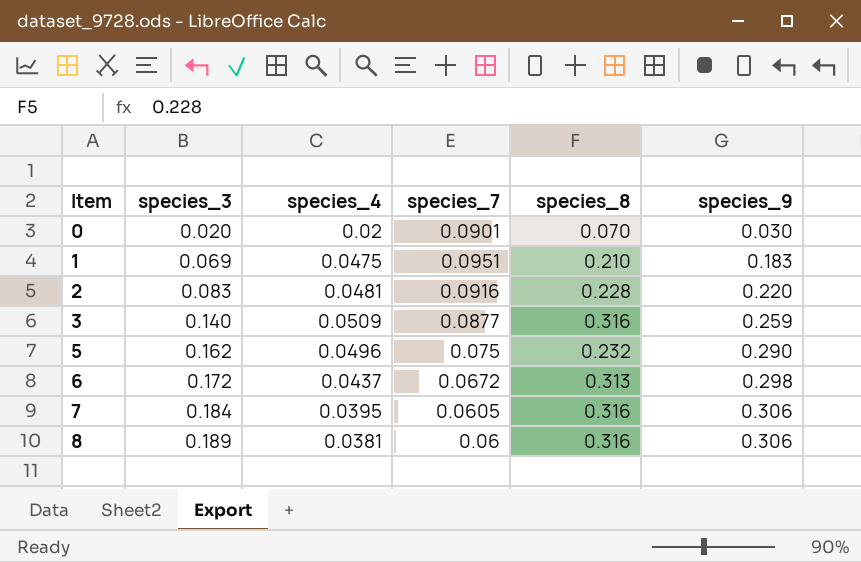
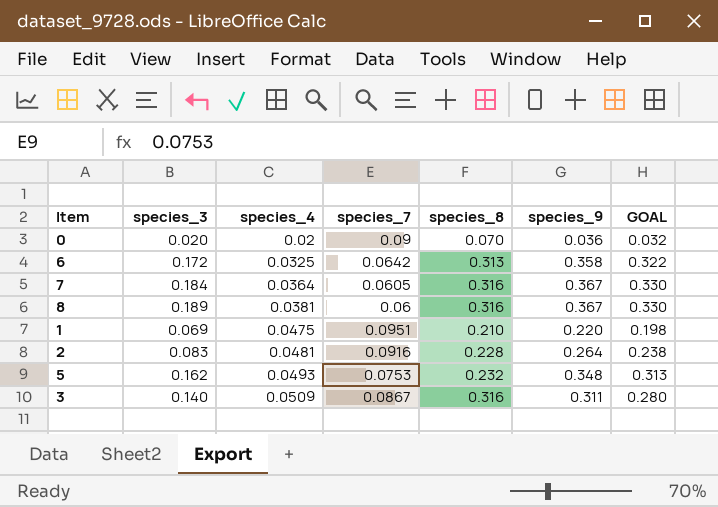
row order: Item ascending -> species_4 ascending
column GOAL | formula: none -> [species_9] * 0.9
0 | species_7: 0.0901 -> 0.09
0 | species_9: 0.030 -> 0.036
6 | species_4: 0.0437 -> 0.0325
6 | species_7: 0.0672 -> 0.0642
6 | species_9: 0.298 -> 0.358
7 | species_4: 0.0395 -> 0.0364
7 | species_9: 0.306 -> 0.367
8 | species_9: 0.306 -> 0.367
1 | species_9: 0.183 -> 0.220
2 | species_9: 0.220 -> 0.264
5 | species_4: 0.0496 -> 0.0493
5 | species_7: 0.075 -> 0.0753
5 | species_9: 0.290 -> 0.348
3 | species_7: 0.0877 -> 0.0867
3 | species_9: 0.259 -> 0.311

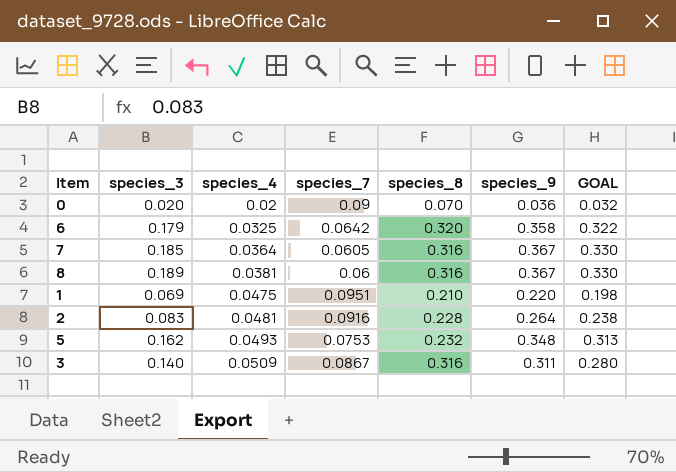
6 | species_3: 0.172 -> 0.179
6 | species_8: 0.313 -> 0.320
7 | species_3: 0.184 -> 0.185

